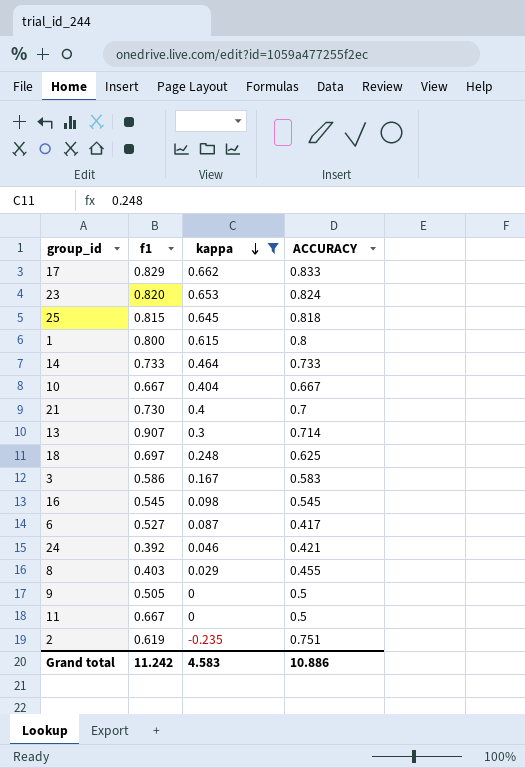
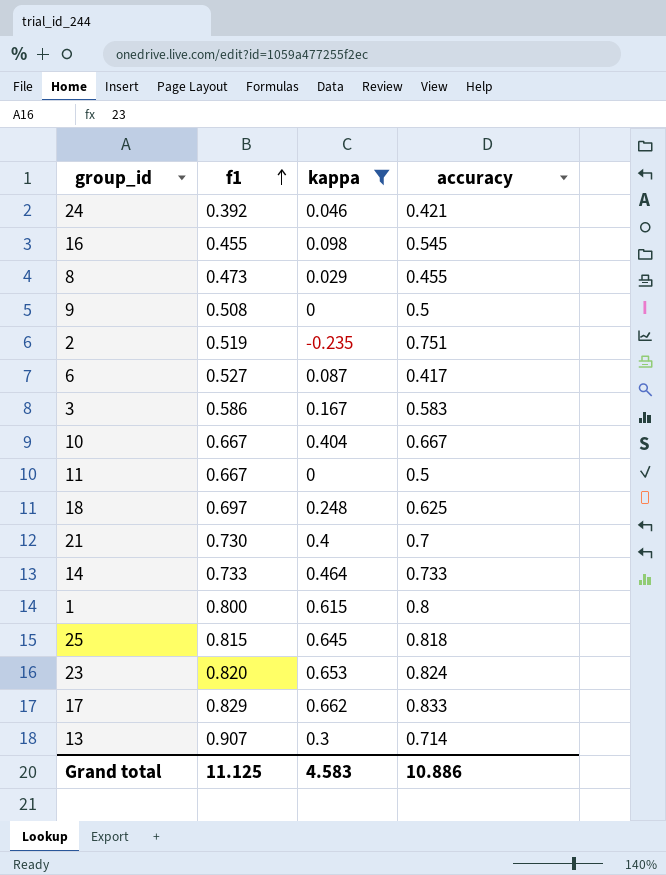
row order: kappa descending -> f1 ascending
column name: ACCURACY -> accuracy
16 | f1: 0.545 -> 0.455
8 | f1: 0.403 -> 0.473
9 | f1: 0.505 -> 0.508
2 | f1: 0.619 -> 0.519
Grand total | f1: 11.242 -> 11.125

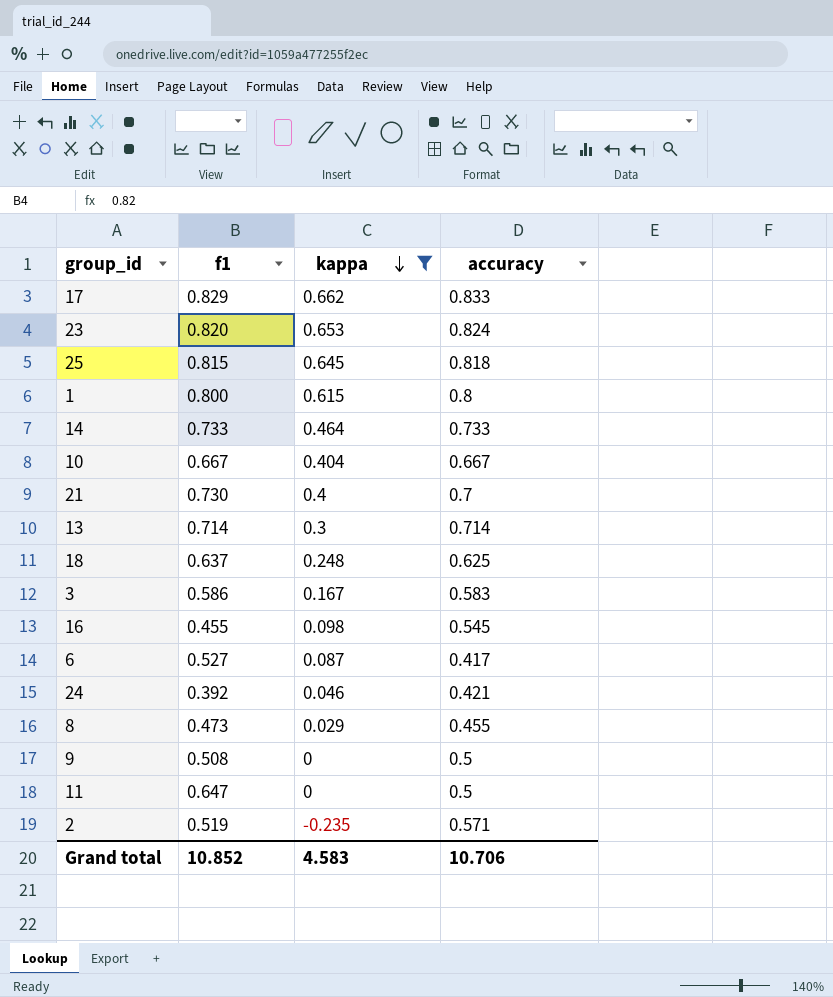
row order: f1 ascending -> kappa descending
13 | f1: 0.907 -> 0.714
18 | f1: 0.697 -> 0.637
11 | f1: 0.667 -> 0.647
2 | accuracy: 0.751 -> 0.571
Grand total | f1: 11.125 -> 10.852
Grand total | accuracy: 10.886 -> 10.706

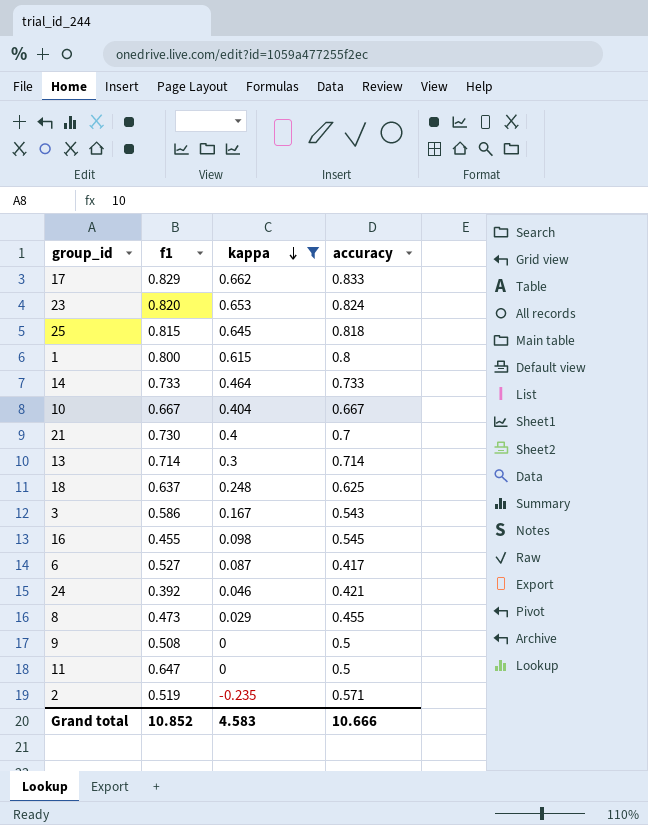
3 | accuracy: 0.583 -> 0.543
Grand total | accuracy: 10.706 -> 10.666

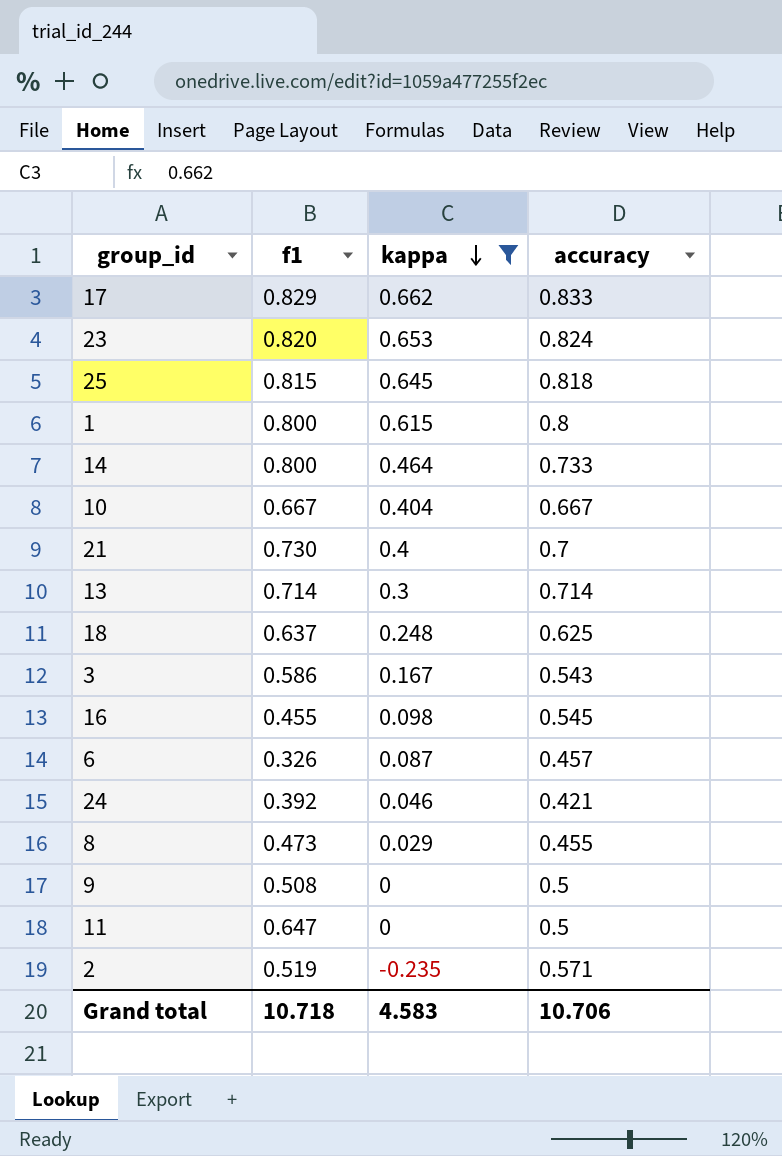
14 | f1: 0.733 -> 0.800
6 | f1: 0.527 -> 0.326
6 | accuracy: 0.417 -> 0.457
Grand total | f1: 10.852 -> 10.718
Grand total | accuracy: 10.666 -> 10.706

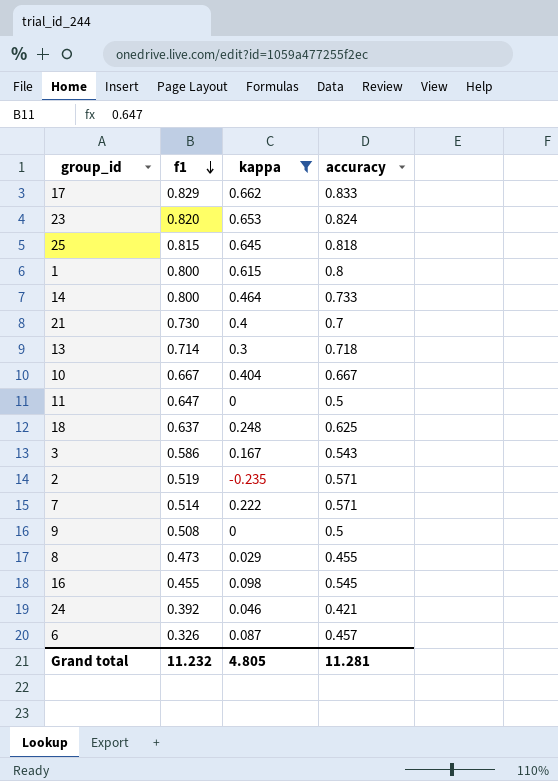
row order: kappa descending -> f1 descending
13 | accuracy: 0.714 -> 0.718
row 7: none -> 0.514 | 0.222 | 0.571
Grand total | f1: 10.718 -> 11.232
Grand total | kappa: 4.583 -> 4.805
Grand total | accuracy: 10.706 -> 11.281

